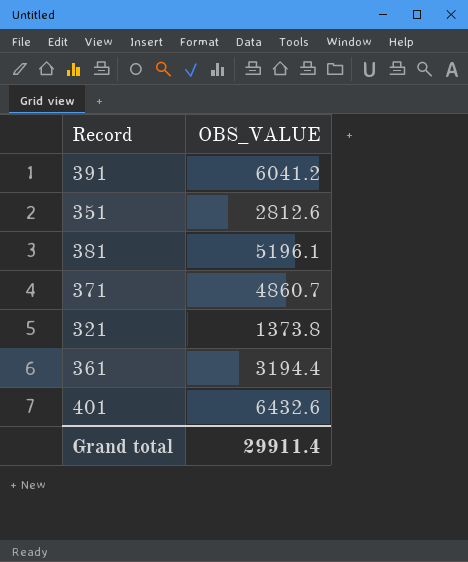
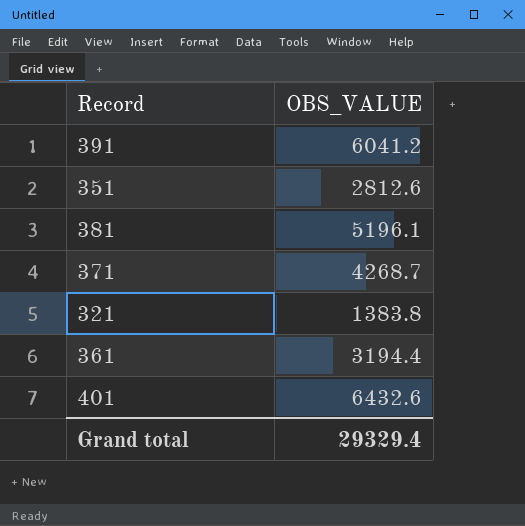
371 | OBS_VALUE: 4860.7 -> 4268.7
321 | OBS_VALUE: 1373.8 -> 1383.8
Grand total | OBS_VALUE: 29911.4 -> 29329.4

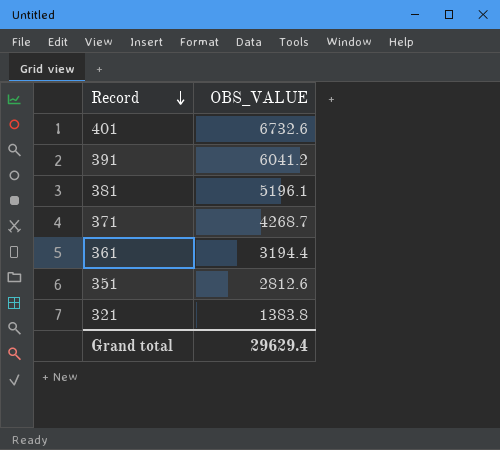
row order: none -> Record descending
401 | OBS_VALUE: 6432.6 -> 6732.6
Grand total | OBS_VALUE: 29329.4 -> 29629.4

